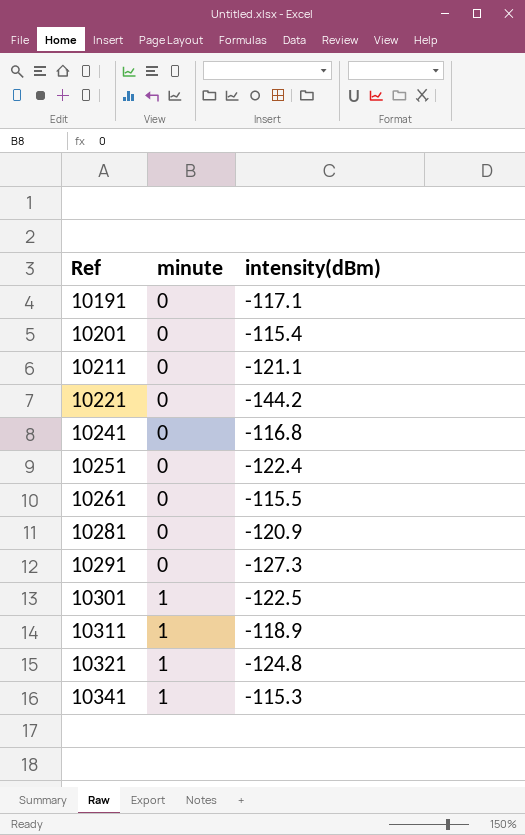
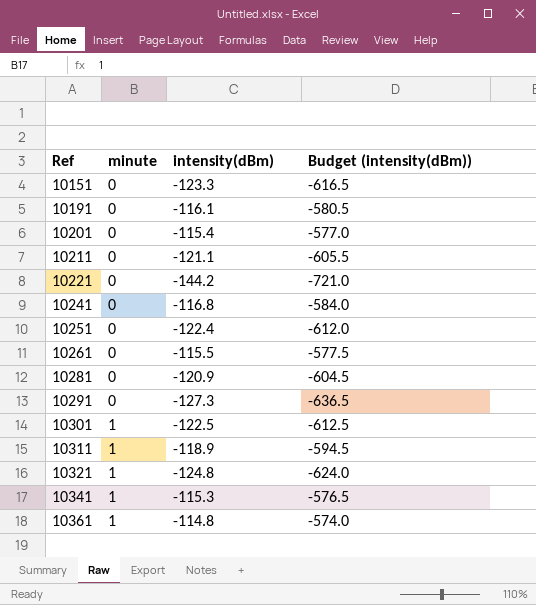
column Budget (intensity(dBm)) | formula: none -> [intensity(dBm)] * 5
row 10151: none -> 0 | -123.3 | -616.5
10191 | intensity(dBm): -117.1 -> -116.1
row 10361: none -> 1 | -114.8 | -574.0

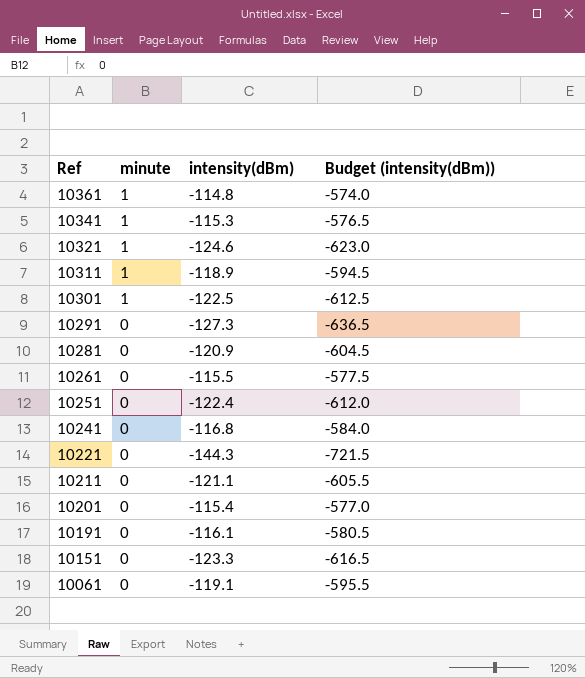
row order: Ref ascending -> Ref descending
10321 | intensity(dBm): -124.8 -> -124.6
10321 | Budget (intensity(dBm)): -624.0 -> -623.0
10221 | intensity(dBm): -144.2 -> -144.3
10221 | Budget (intensity(dBm)): -721.0 -> -721.5
row 10061: none -> 0 | -119.1 | -595.5

